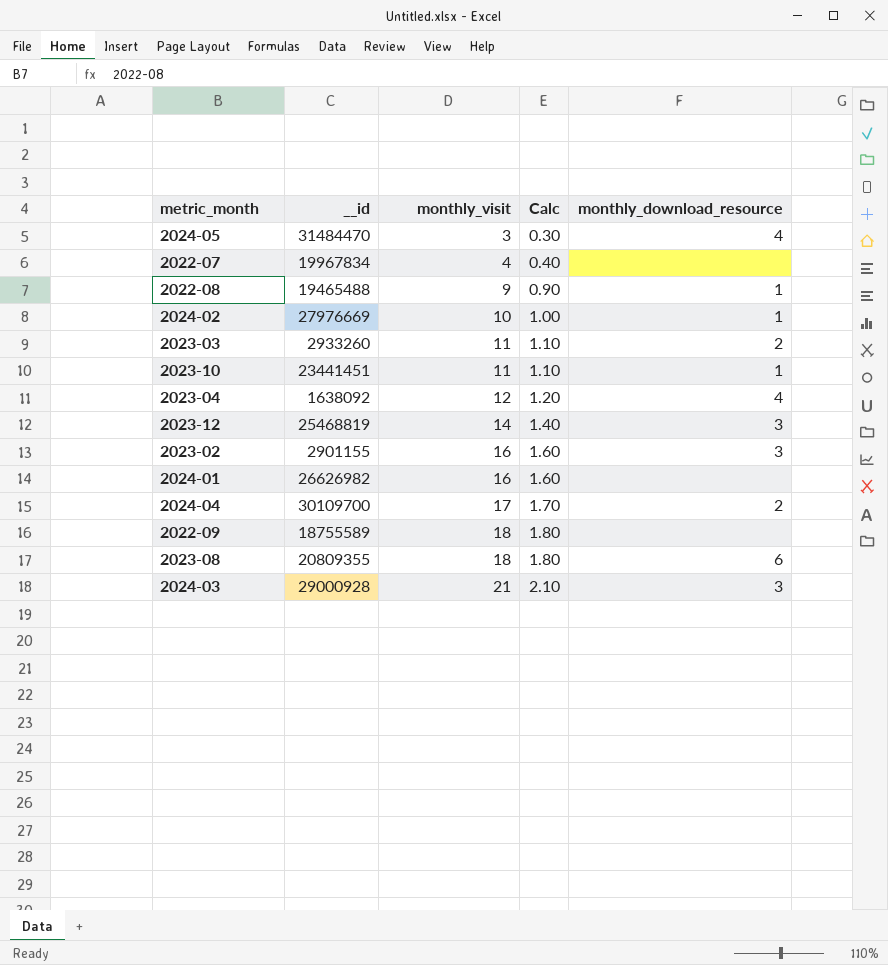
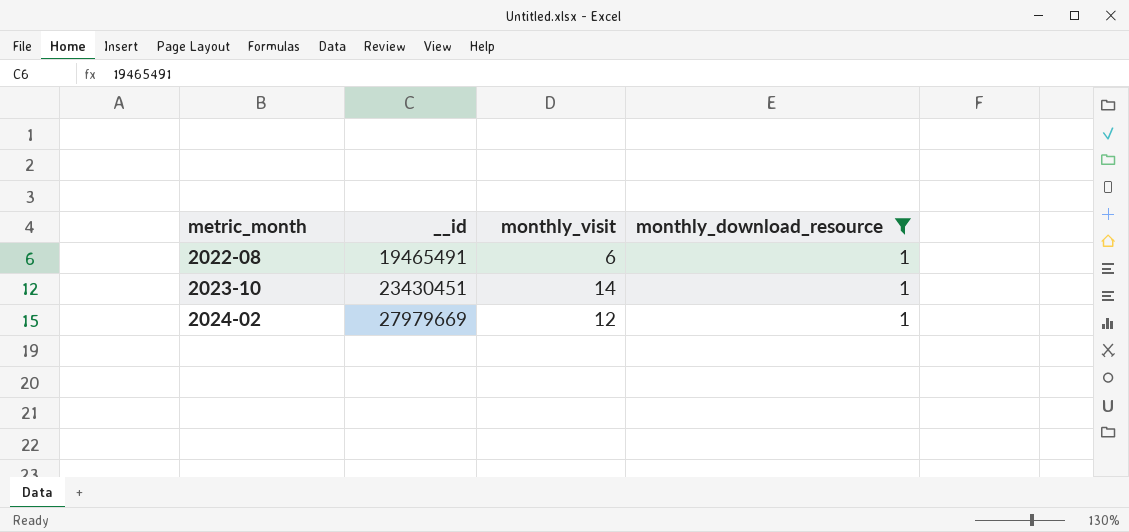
filter: none -> monthly_download_resource = 1
row order: monthly_visit ascending -> metric_month ascending
column Calc | formula: [monthly_visit] * 0.1 -> none
2022-08 | __id: 19465488 -> 19465491
2022-08 | monthly_visit: 9 -> 6
2023-10 | __id: 23441451 -> 23430451
2023-10 | monthly_visit: 11 -> 14
2024-02 | __id: 27976669 -> 27979669
2024-02 | monthly_visit: 10 -> 12

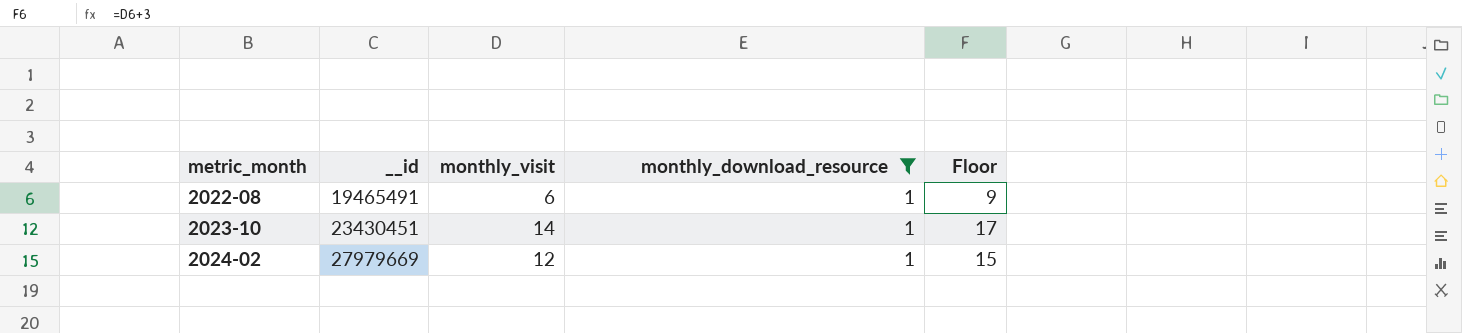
column Floor | formula: none -> [monthly_visit] + 3

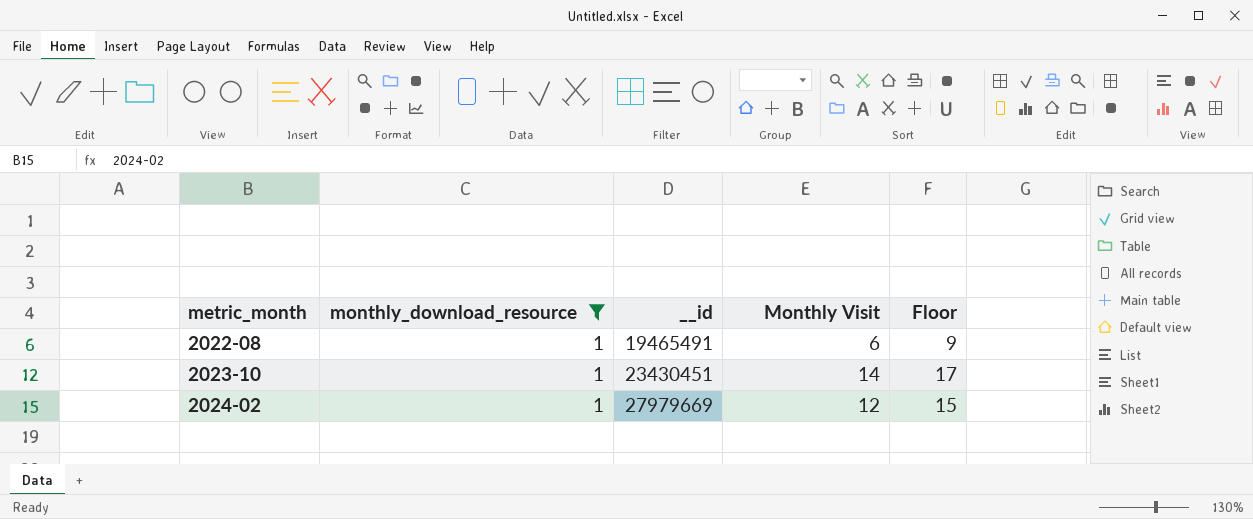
column monthly_download_resource | position: 4 -> 2
column name: monthly_visit -> Monthly Visit

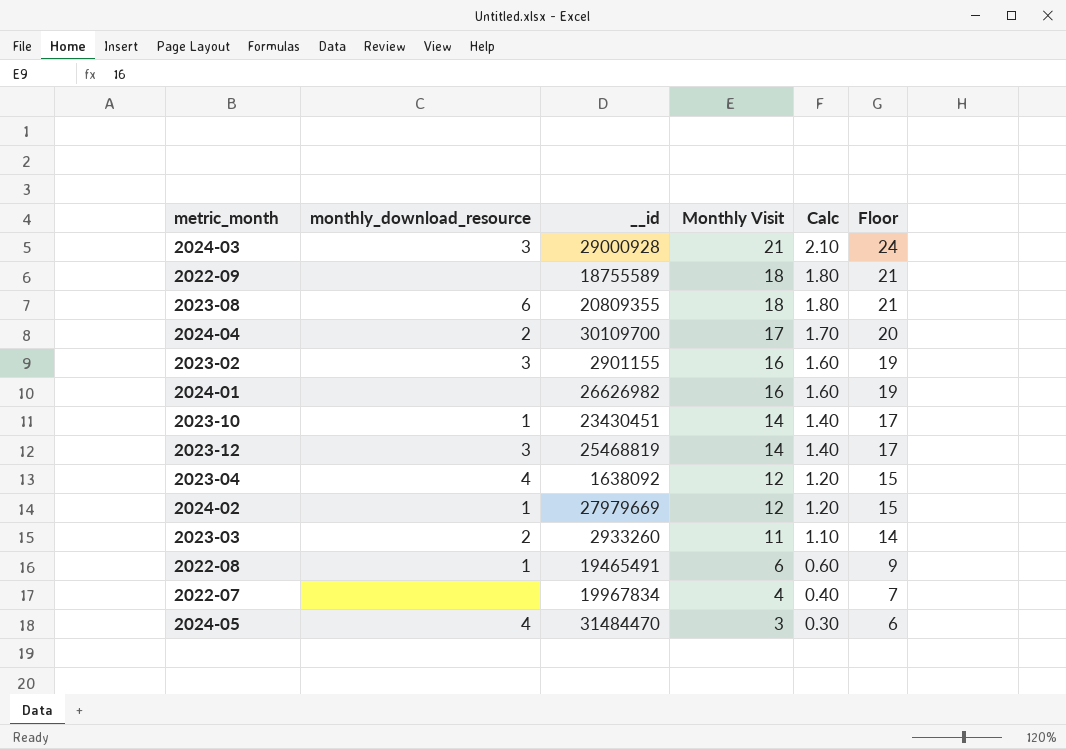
filter: monthly_download_resource = 1 -> none
row order: metric_month ascending -> Monthly Visit descending
column Calc | formula: none -> [Monthly Visit] * 0.1

